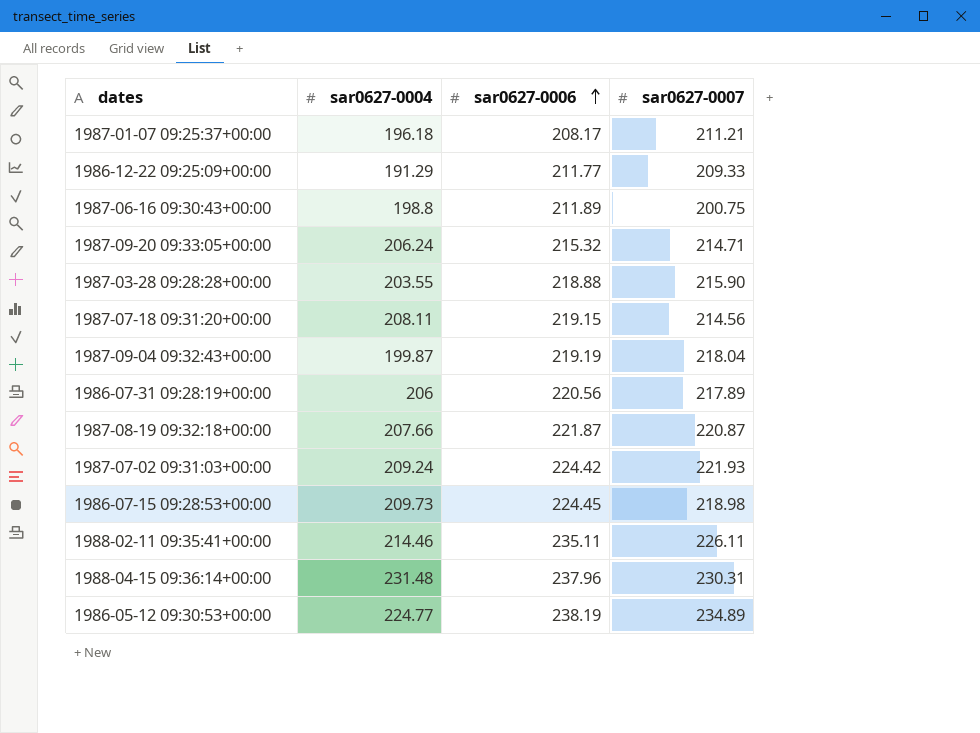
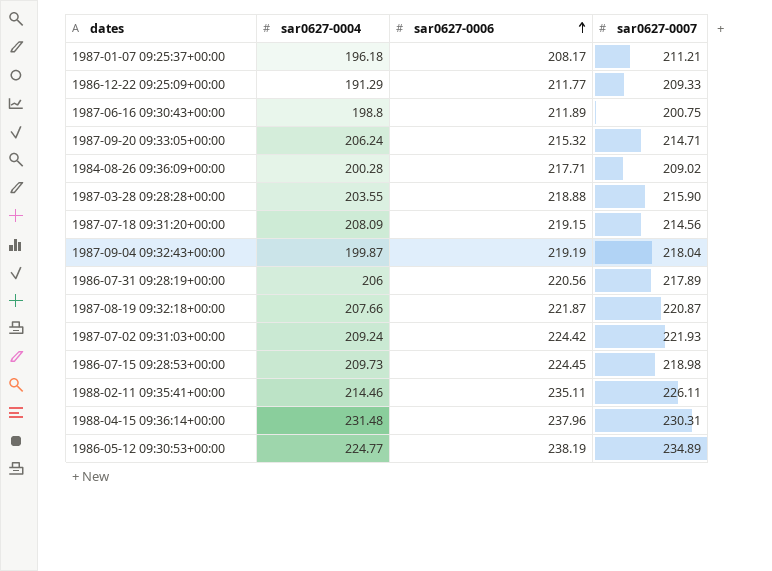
row 1984-08-26 09:36:09+00:00: none -> 200.28 | 217.71 | 209.02
1987-07-18 09:31:20+00:00 | sar0627-0004: 208.11 -> 208.09

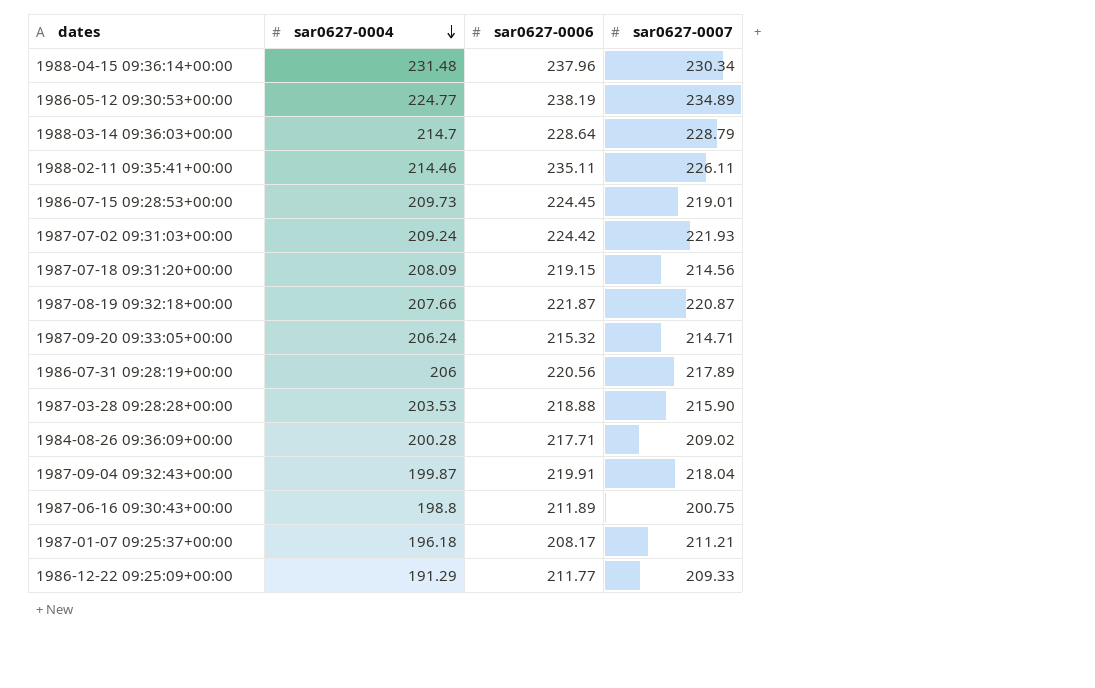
row order: sar0627-0006 ascending -> sar0627-0004 descending
1988-04-15 09:36:14+00:00 | sar0627-0007: 230.31 -> 230.34
row 1988-03-14 09:36:03+00:00: none -> 214.7 | 228.64 | 228.79
1986-07-15 09:28:53+00:00 | sar0627-0007: 218.98 -> 219.01
1987-03-28 09:28:28+00:00 | sar0627-0004: 203.55 -> 203.53
1987-09-04 09:32:43+00:00 | sar0627-0006: 219.19 -> 219.91

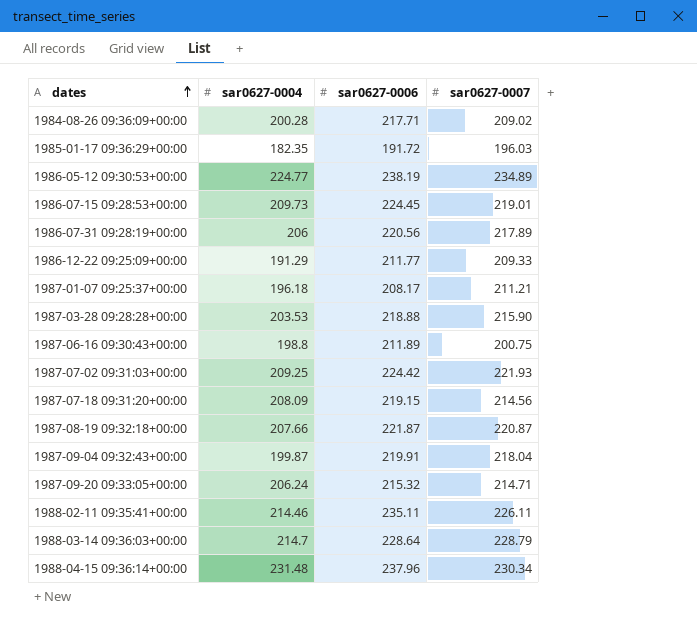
row order: sar0627-0004 descending -> dates ascending
row 1985-01-17 09:36:29+00:00: none -> 182.35 | 191.72 | 196.03
1987-07-02 09:31:03+00:00 | sar0627-0004: 209.24 -> 209.25

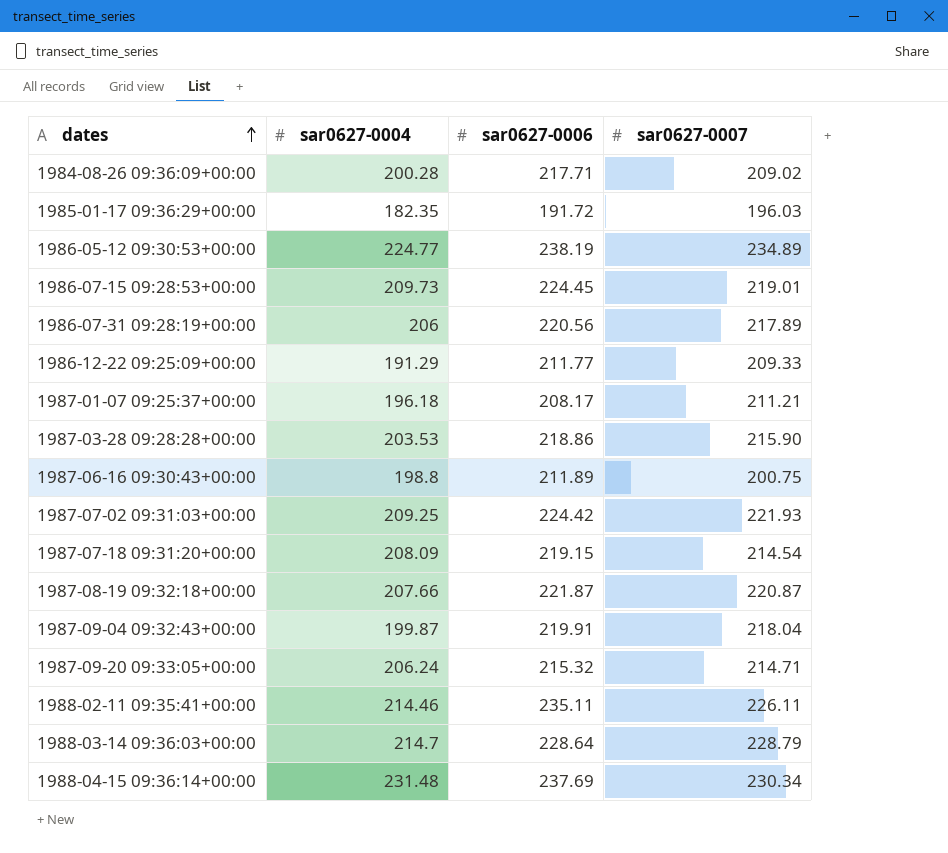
1987-03-28 09:28:28+00:00 | sar0627-0006: 218.88 -> 218.86
1987-07-18 09:31:20+00:00 | sar0627-0007: 214.56 -> 214.54
1988-04-15 09:36:14+00:00 | sar0627-0006: 237.96 -> 237.69

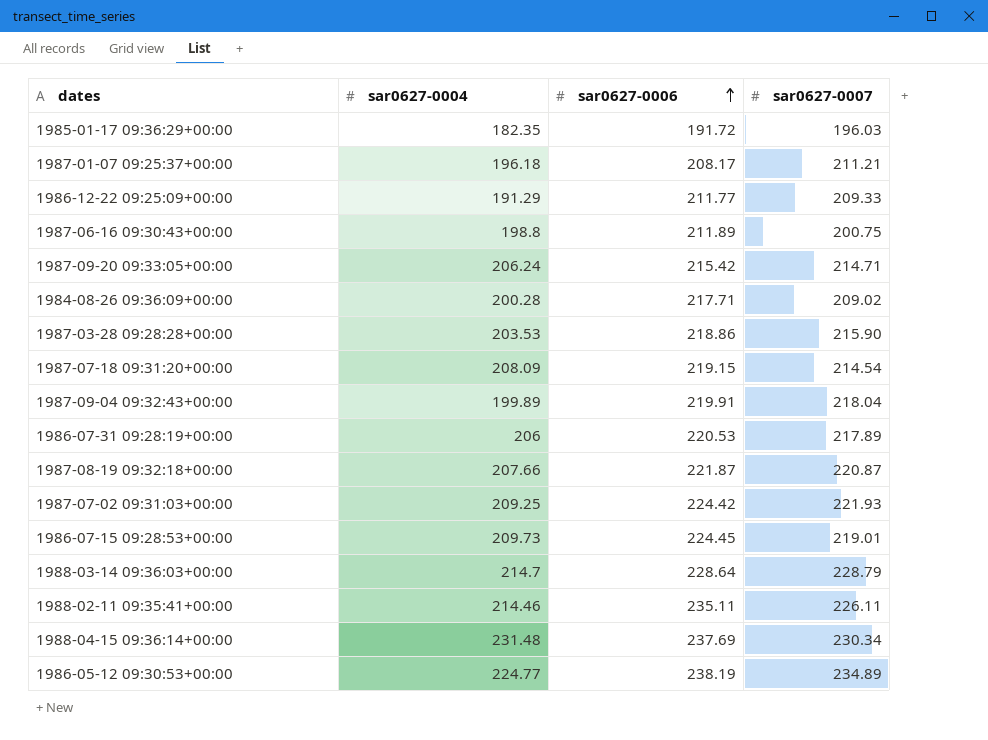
row order: dates ascending -> sar0627-0006 ascending
1987-09-20 09:33:05+00:00 | sar0627-0006: 215.32 -> 215.42
1987-09-04 09:32:43+00:00 | sar0627-0004: 199.87 -> 199.89
1986-07-31 09:28:19+00:00 | sar0627-0006: 220.56 -> 220.53

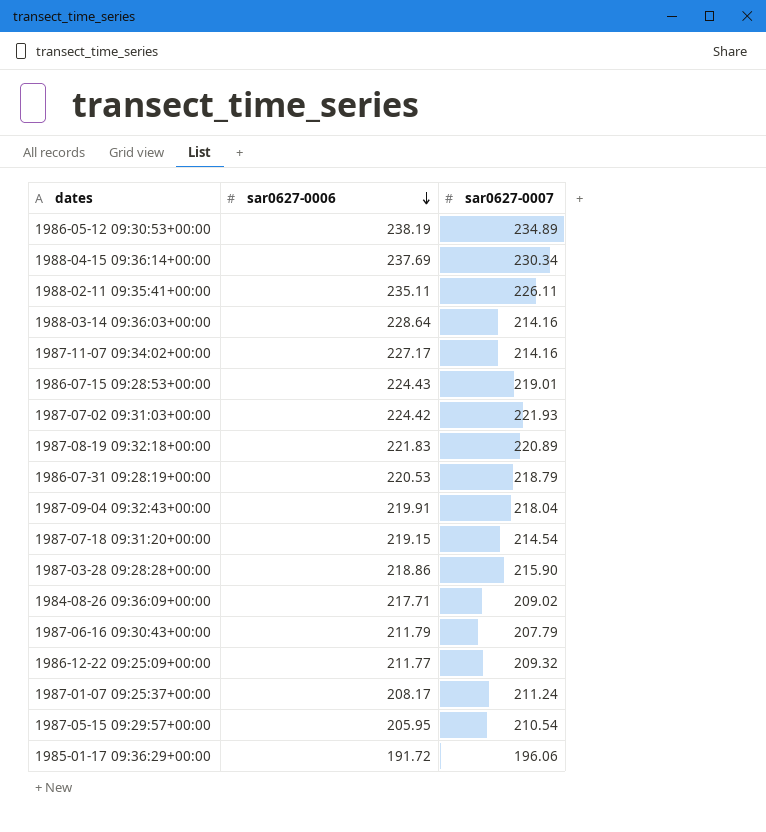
row order: sar0627-0006 ascending -> sar0627-0006 descending
column sar0627-0004 | position: 2 -> none
row 1987-09-20 09:33:05+00:00: 206.24 | 215.42 | 214.71 -> none
1988-03-14 09:36:03+00:00 | sar0627-0007: 228.79 -> 214.16
row 1987-11-07 09:34:02+00:00: none -> 227.17 | 214.16
1986-07-15 09:28:53+00:00 | sar0627-0006: 224.45 -> 224.43
1987-08-19 09:32:18+00:00 | sar0627-0006: 221.87 -> 221.83
1987-08-19 09:32:18+00:00 | sar0627-0007: 220.87 -> 220.89
1986-07-31 09:28:19+00:00 | sar0627-0007: 217.89 -> 218.79
1987-06-16 09:30:43+00:00 | sar0627-0006: 211.89 -> 211.79
1987-06-16 09:30:43+00:00 | sar0627-0007: 200.75 -> 207.79
1986-12-22 09:25:09+00:00 | sar0627-0007: 209.33 -> 209.32
1987-01-07 09:25:37+00:00 | sar0627-0007: 211.21 -> 211.24
row 1987-05-15 09:29:57+00:00: none -> 205.95 | 210.54
1985-01-17 09:36:29+00:00 | sar0627-0007: 196.03 -> 196.06

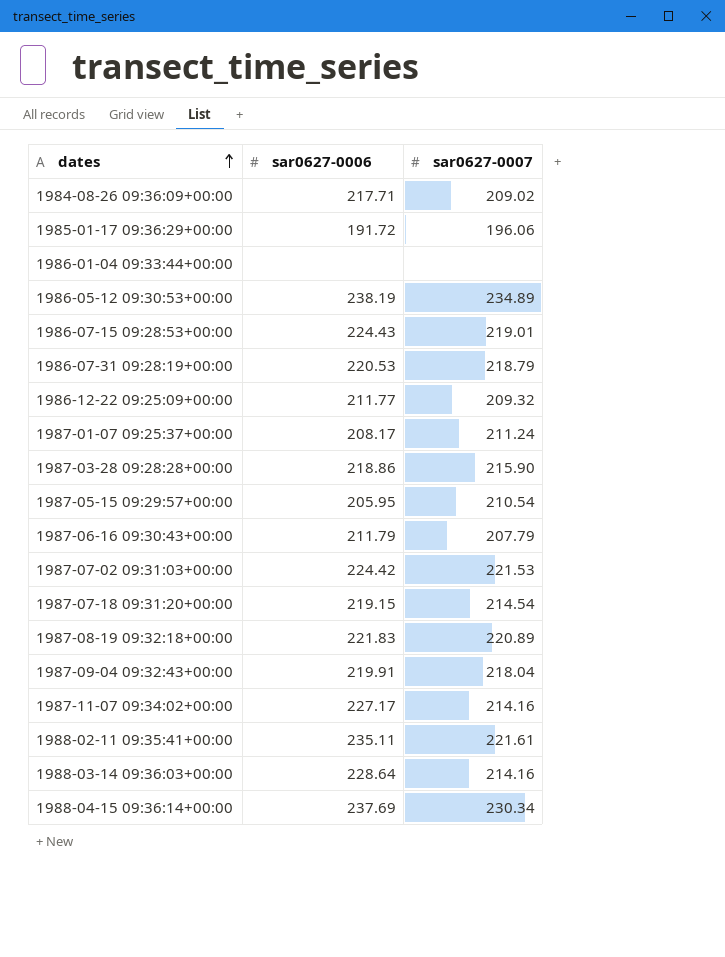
row order: sar0627-0006 descending -> dates ascending
row 1986-01-04 09:33:44+00:00: none -> none | none
1987-07-02 09:31:03+00:00 | sar0627-0007: 221.93 -> 221.53
1988-02-11 09:35:41+00:00 | sar0627-0007: 226.11 -> 221.61

